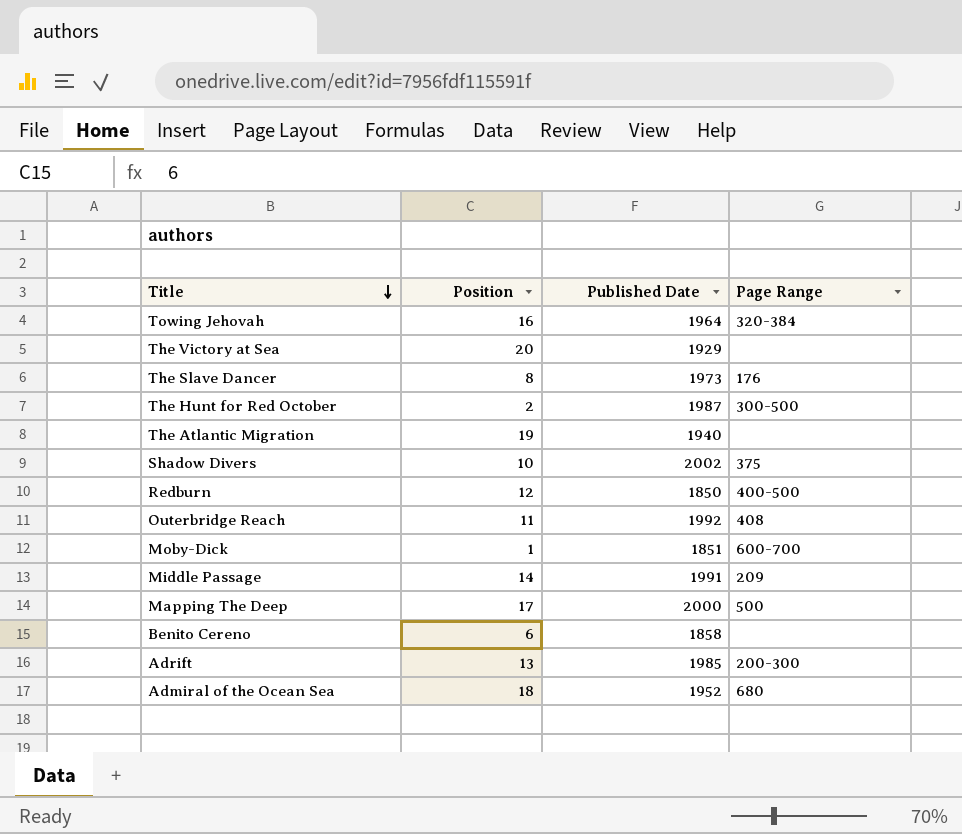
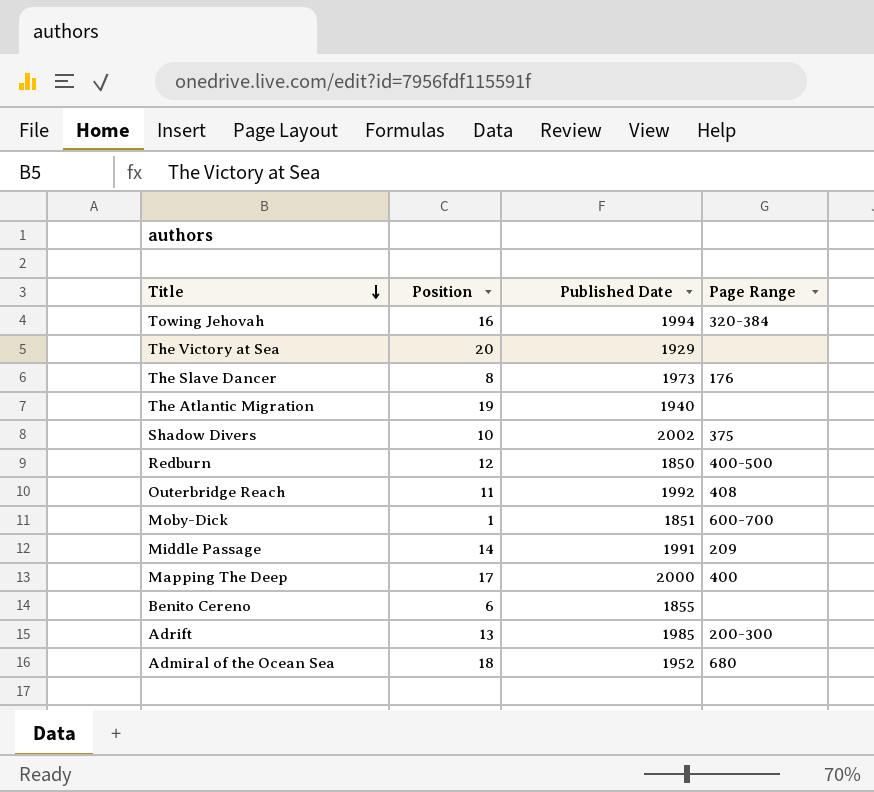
row The Hunt for Red October: 2 | 1987 | 300-500 -> none
Towing Jehovah | Published Date: 1964 -> 1994
Mapping The Deep | Page Range: 500 -> 400
Benito Cereno | Published Date: 1858 -> 1855

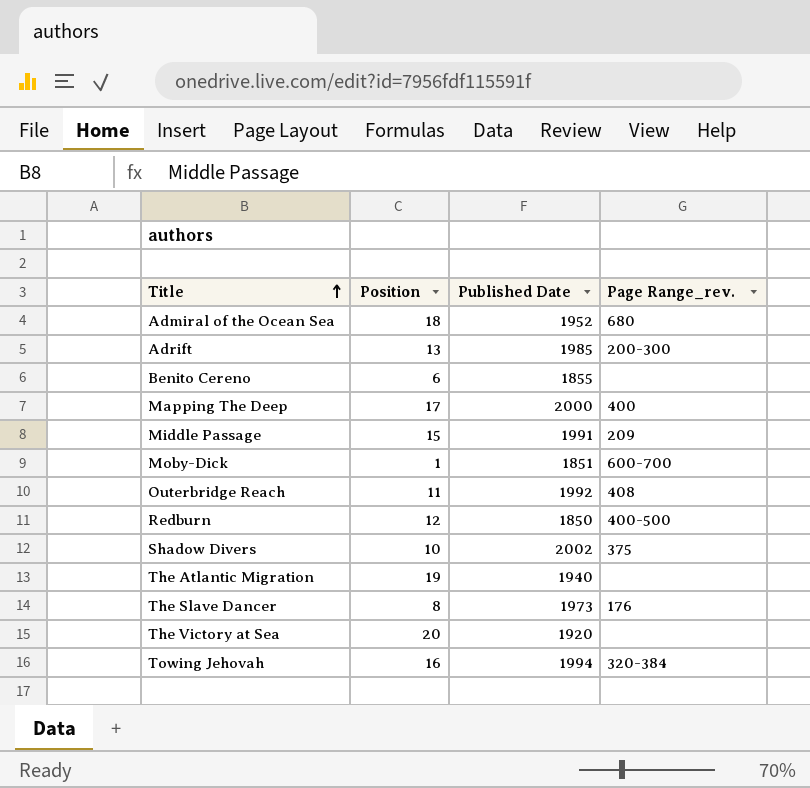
row order: Title descending -> Title ascending
column name: Page Range -> Page Range_rev.
Middle Passage | Position: 14 -> 15
The Victory at Sea | Published Date: 1929 -> 1920

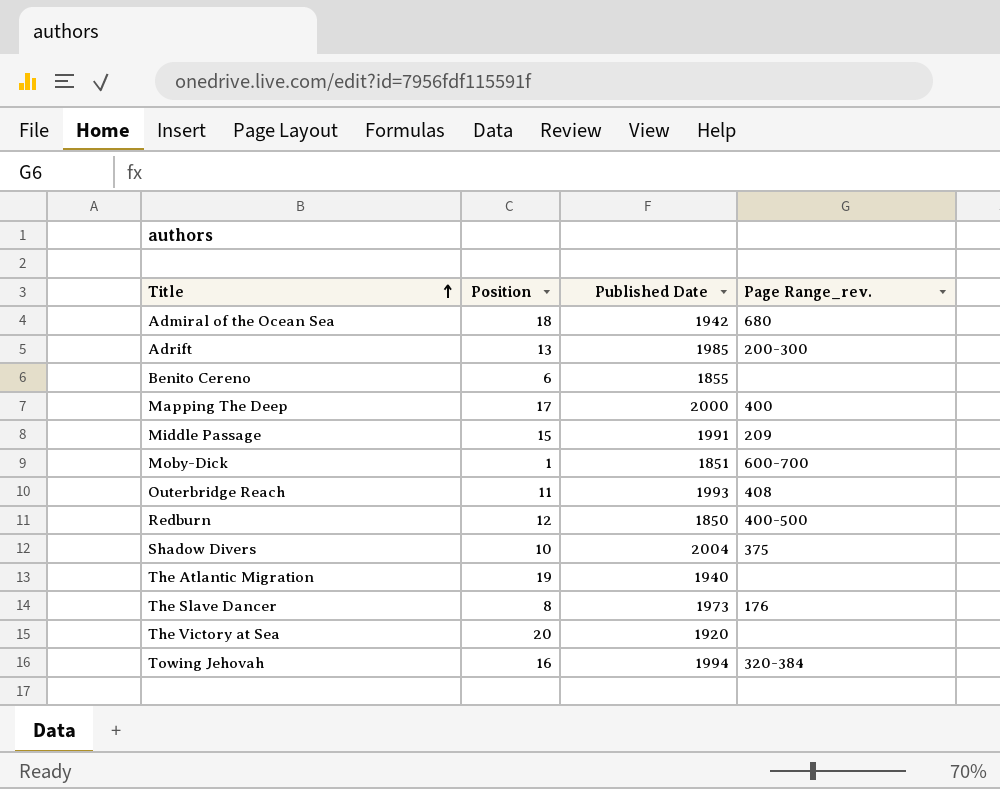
Admiral of the Ocean Sea | Published Date: 1952 -> 1942
Outerbridge Reach | Published Date: 1992 -> 1993
Shadow Divers | Published Date: 2002 -> 2004

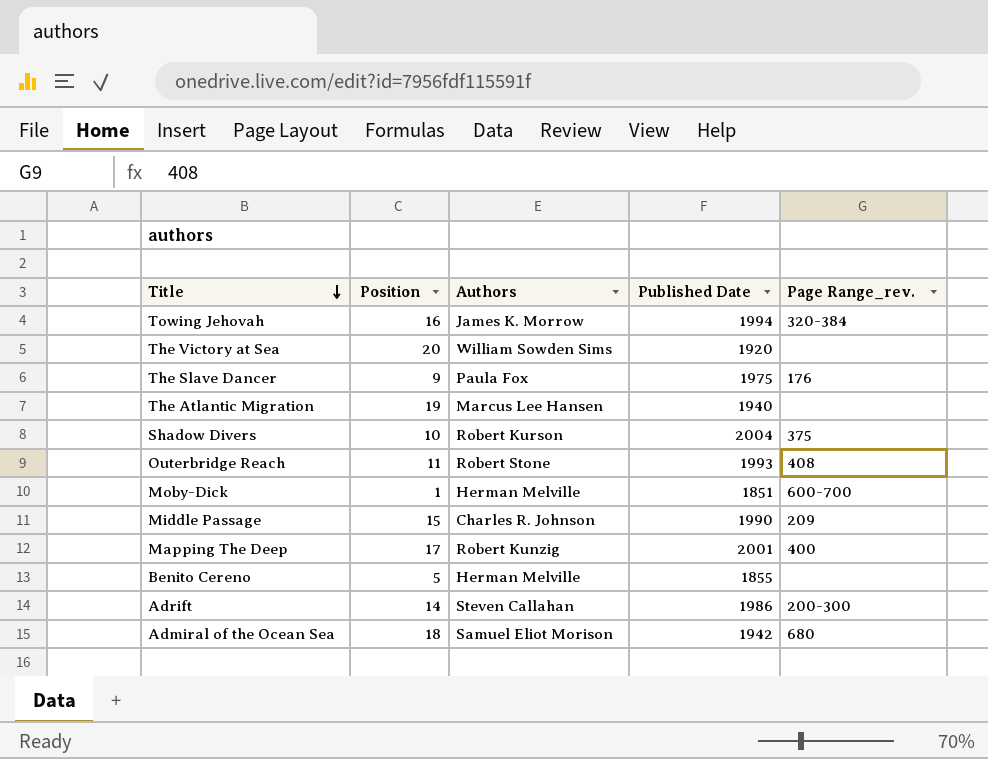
row order: Title ascending -> Title descending
column Authors | position: none -> 3
row Redburn: 12 | 1850 | 400-500 -> none
The Slave Dancer | Position: 8 -> 9
The Slave Dancer | Published Date: 1973 -> 1975
Middle Passage | Published Date: 1991 -> 1990
Mapping The Deep | Published Date: 2000 -> 2001
Benito Cereno | Position: 6 -> 5
Adrift | Position: 13 -> 14
Adrift | Published Date: 1985 -> 1986

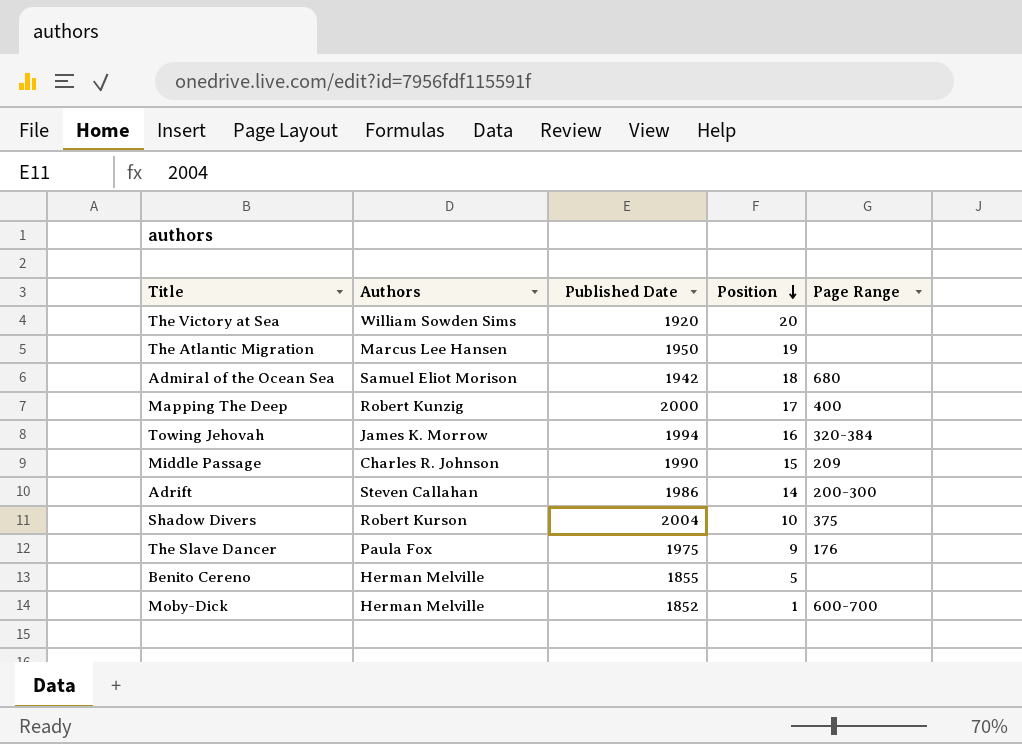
row order: Title descending -> Position descending
column Position | position: 2 -> 4
column name: Page Range_rev. -> Page Range
row Outerbridge Reach: 11 | Robert Stone | 1993 | 408 -> none
The Atlantic Migration | Published Date: 1940 -> 1950
Mapping The Deep | Published Date: 2001 -> 2000
Moby-Dick | Published Date: 1851 -> 1852

